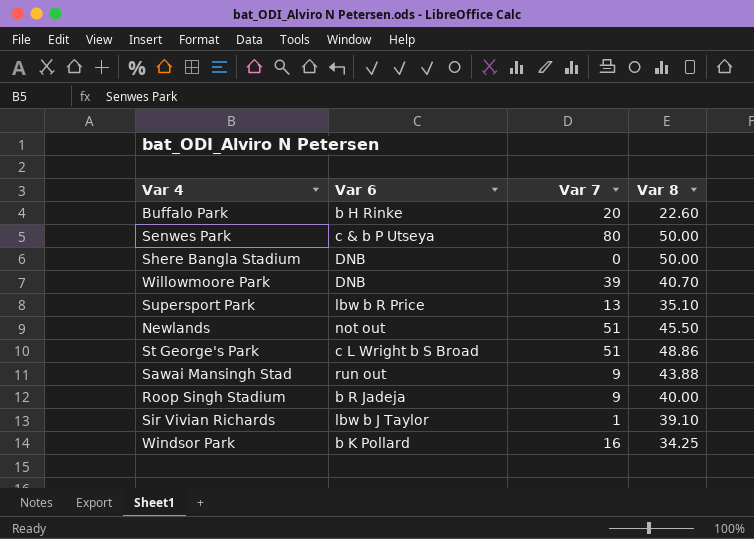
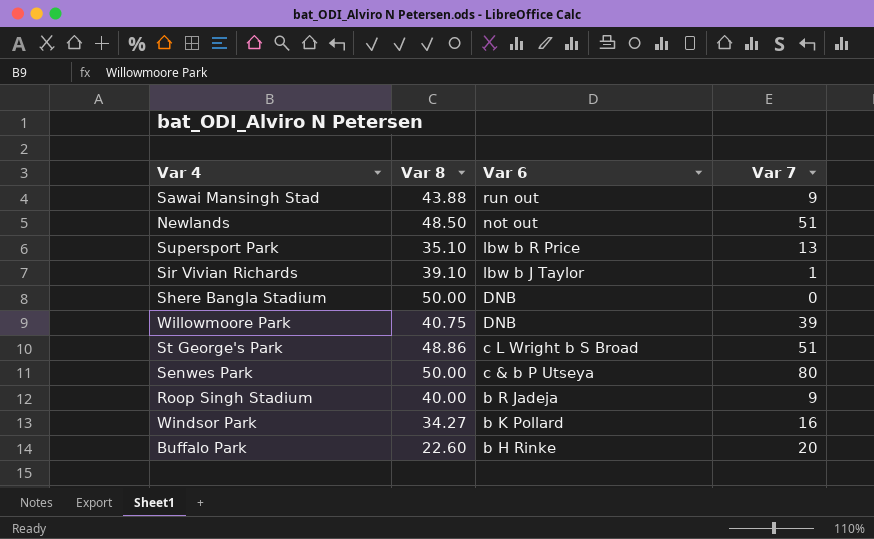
row order: none -> Var 6 descending
column Var 8 | position: 4 -> 2
Newlands | Var 8: 45.50 -> 48.50
Willowmoore Park | Var 8: 40.70 -> 40.75
Windsor Park | Var 8: 34.25 -> 34.27

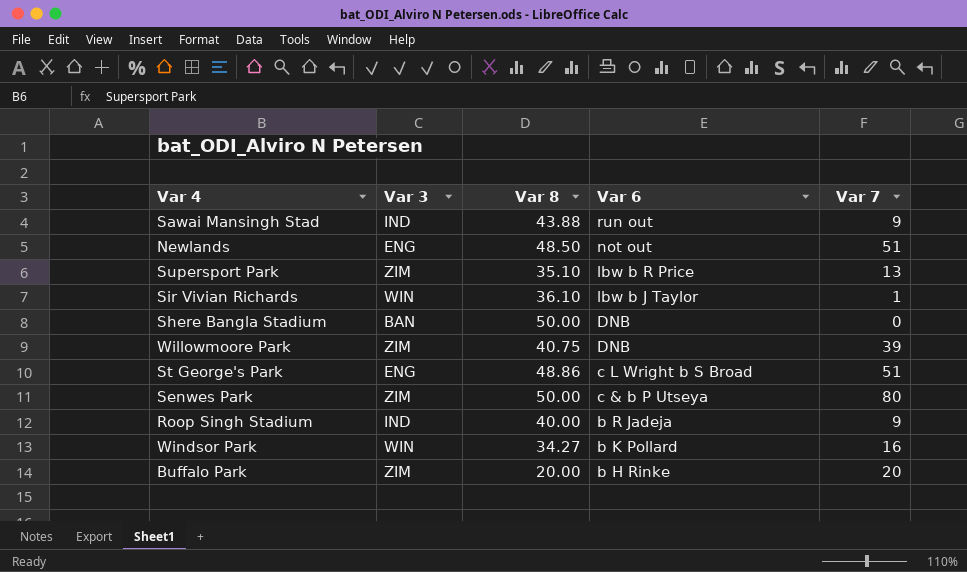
column Var 3 | position: none -> 2
Sir Vivian Richards | Var 8: 39.10 -> 36.10
Buffalo Park | Var 8: 22.60 -> 20.00

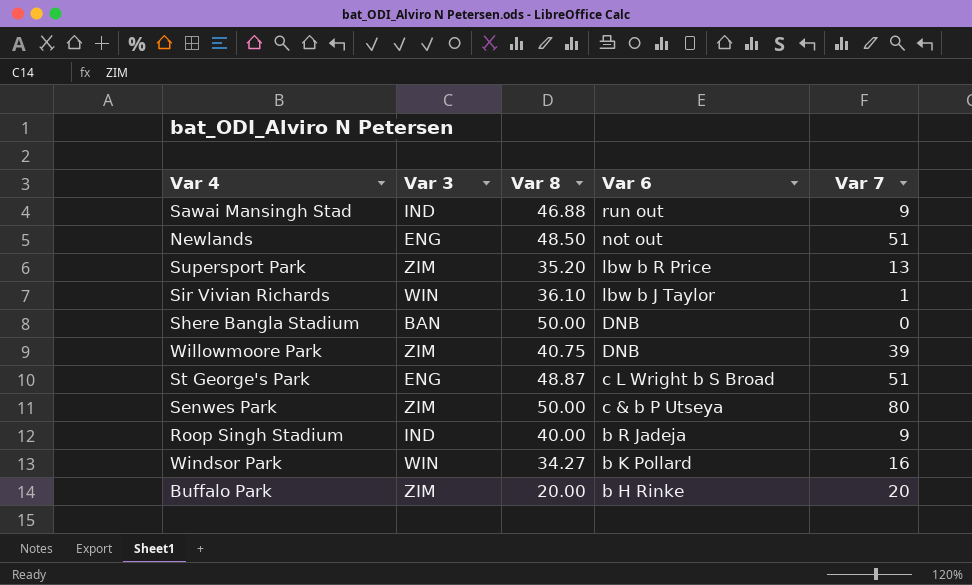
Sawai Mansingh Stad | Var 8: 43.88 -> 46.88
Supersport Park | Var 8: 35.10 -> 35.20
St George's Park | Var 8: 48.86 -> 48.87

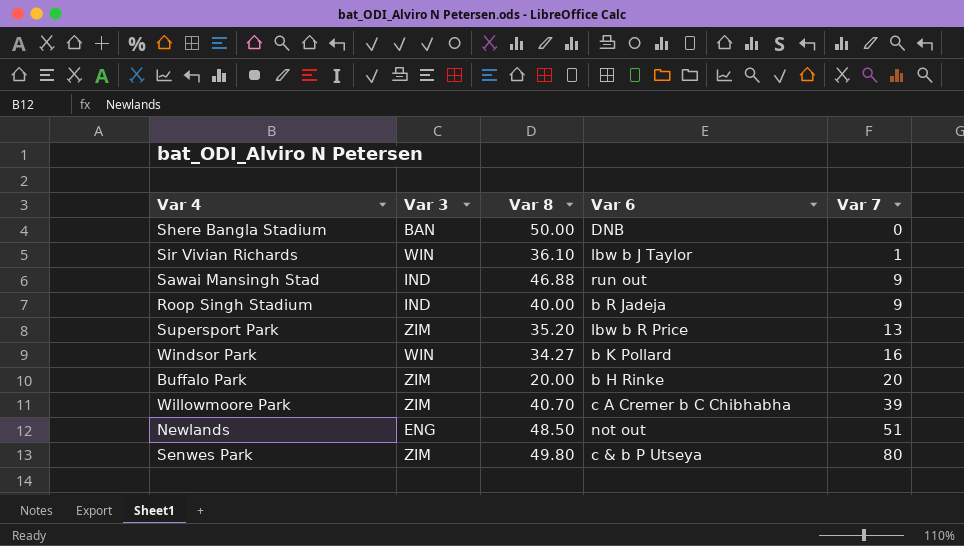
row order: Var 6 descending -> Var 7 ascending
row St George's Park: ENG | 48.87 | c L Wright b S Broad | 51 -> none
Willowmoore Park | Var 8: 40.75 -> 40.70
Willowmoore Park | Var 6: DNB -> c A Cremer b C Chibhabha
Senwes Park | Var 8: 50.00 -> 49.80

